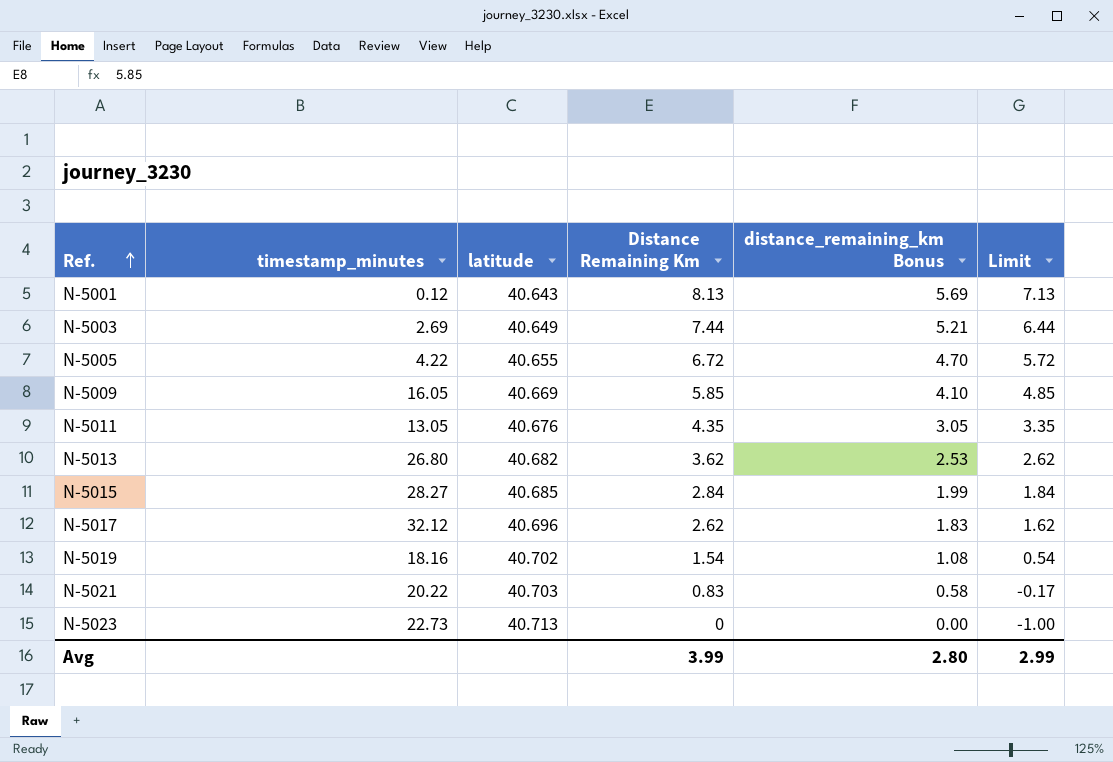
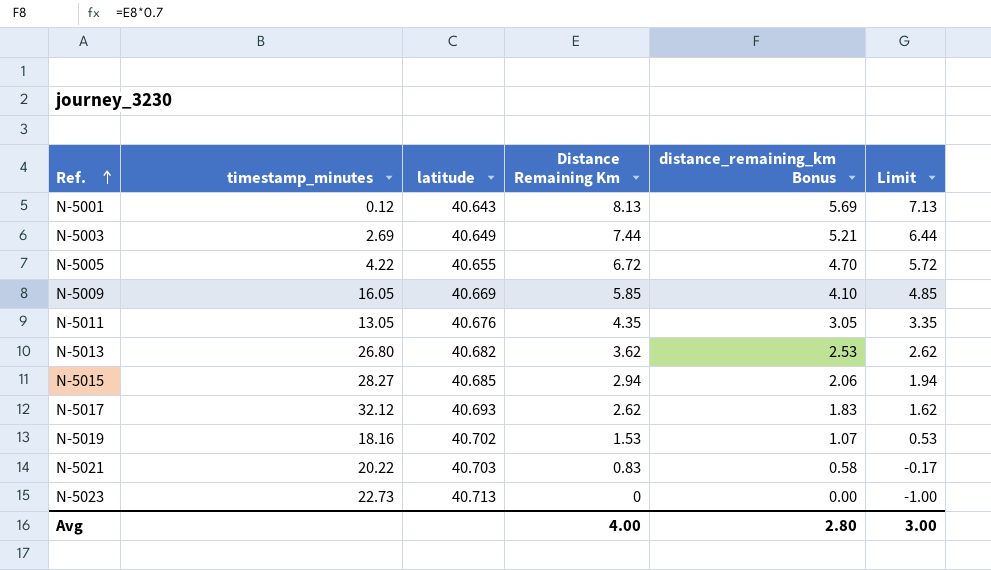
N-5015 | Distance Remaining Km: 2.84 -> 2.94
N-5015 | distance_remaining_km Bonus: 1.99 -> 2.06
N-5015 | Limit: 1.84 -> 1.94
N-5017 | latitude: 40.696 -> 40.693
N-5019 | Distance Remaining Km: 1.54 -> 1.53
N-5019 | distance_remaining_km Bonus: 1.08 -> 1.07
N-5019 | Limit: 0.54 -> 0.53
Avg | Distance Remaining Km: 3.99 -> 4.00
Avg | Limit: 2.99 -> 3.00

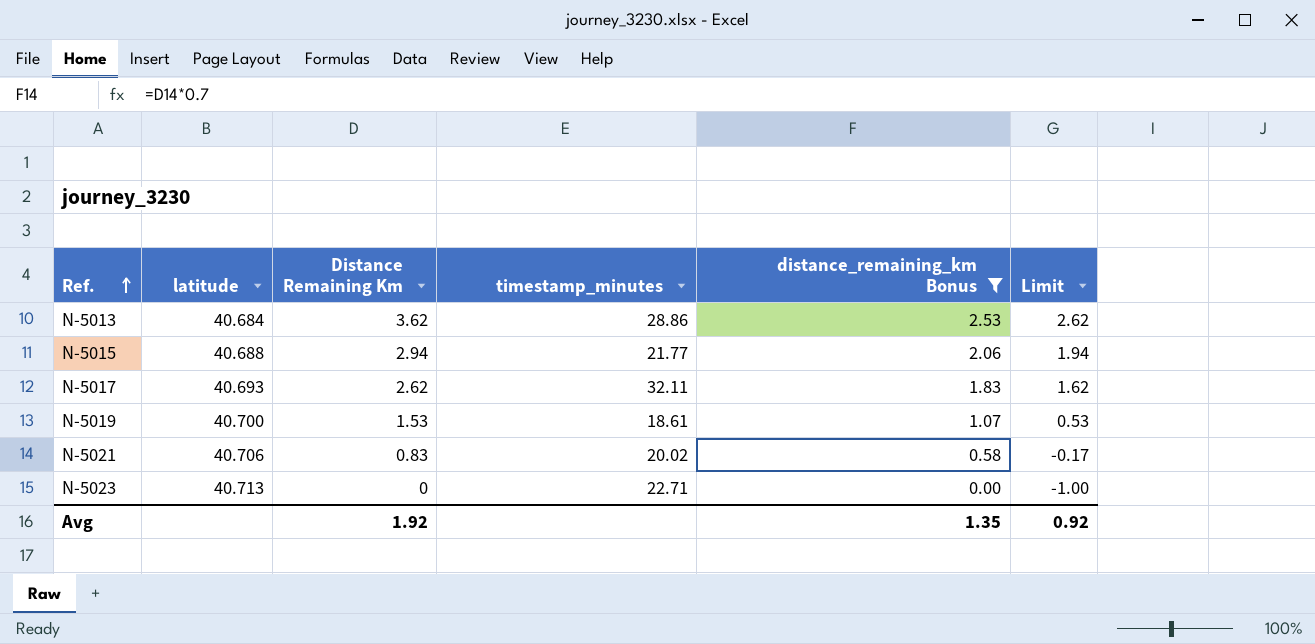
filter: none -> distance_remaining_km Bonus <= 2.53
column timestamp_minutes | position: 2 -> 4
N-5013 | latitude: 40.682 -> 40.684
N-5013 | timestamp_minutes: 26.80 -> 28.86
N-5015 | latitude: 40.685 -> 40.688
N-5015 | timestamp_minutes: 28.27 -> 21.77
N-5017 | timestamp_minutes: 32.12 -> 32.11
N-5019 | latitude: 40.702 -> 40.700
N-5019 | timestamp_minutes: 18.16 -> 18.61
N-5021 | latitude: 40.703 -> 40.706
N-5021 | timestamp_minutes: 20.22 -> 20.02
N-5023 | timestamp_minutes: 22.73 -> 22.71
Avg | Distance Remaining Km: 4.00 -> 1.92
Avg | distance_remaining_km Bonus: 2.80 -> 1.35
Avg | Limit: 3.00 -> 0.92

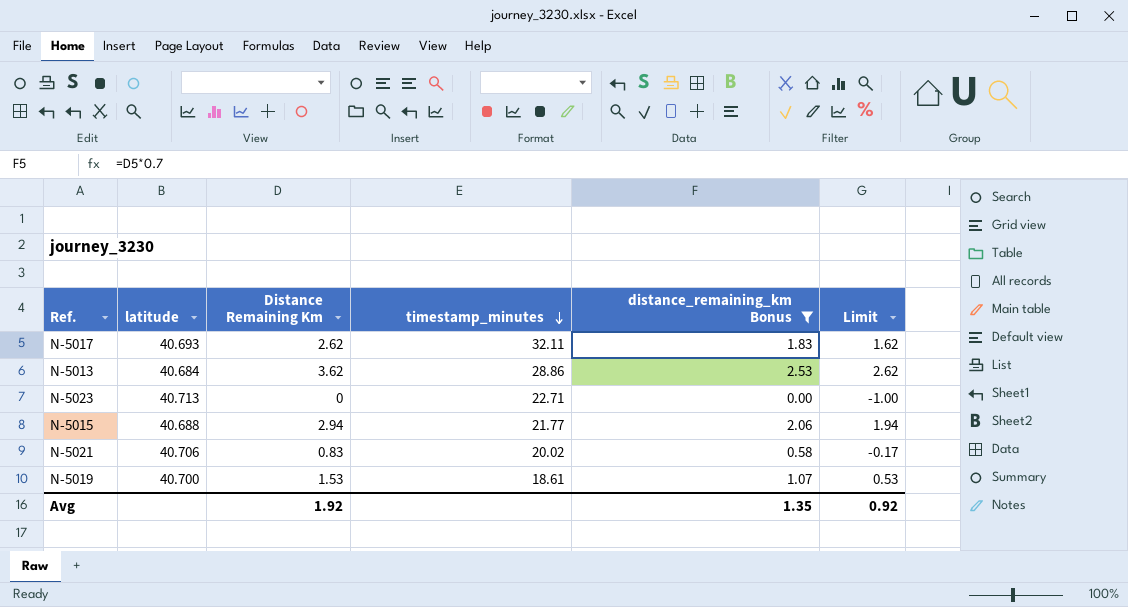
row order: Ref. ascending -> timestamp_minutes descending

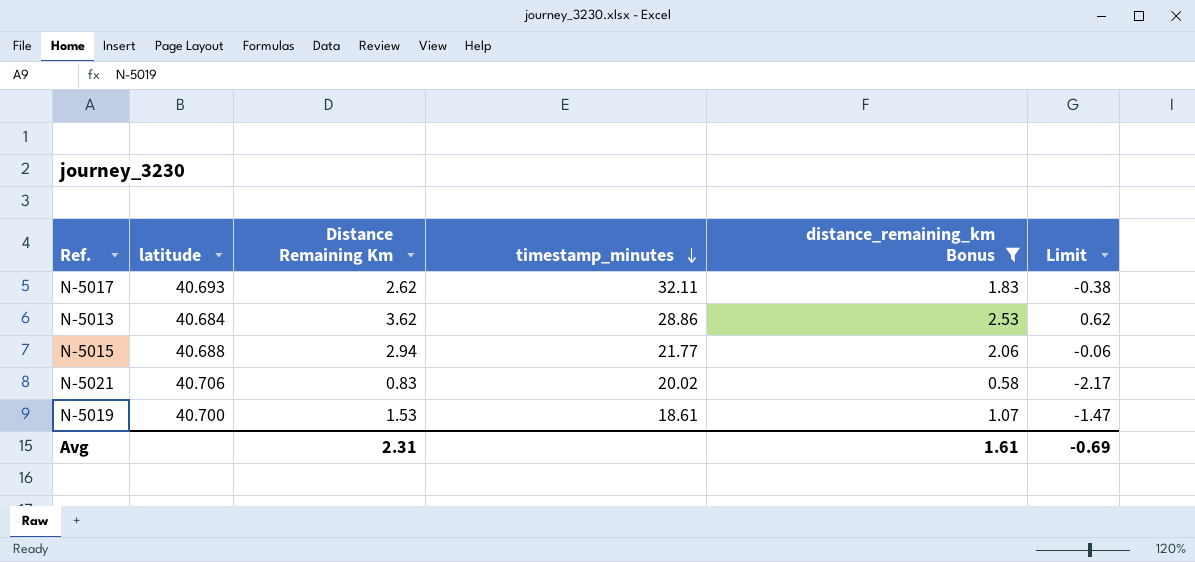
column Limit | formula: [Distance Remaining Km] - 1 -> [Distance Remaining Km] - 3
row N-5023: 40.713 | 0 | 22.71 | 0.00 | -1.00 -> none
Avg | Distance Remaining Km: 1.92 -> 2.31
Avg | distance_remaining_km Bonus: 1.35 -> 1.61
Avg | Limit: 0.92 -> -0.69

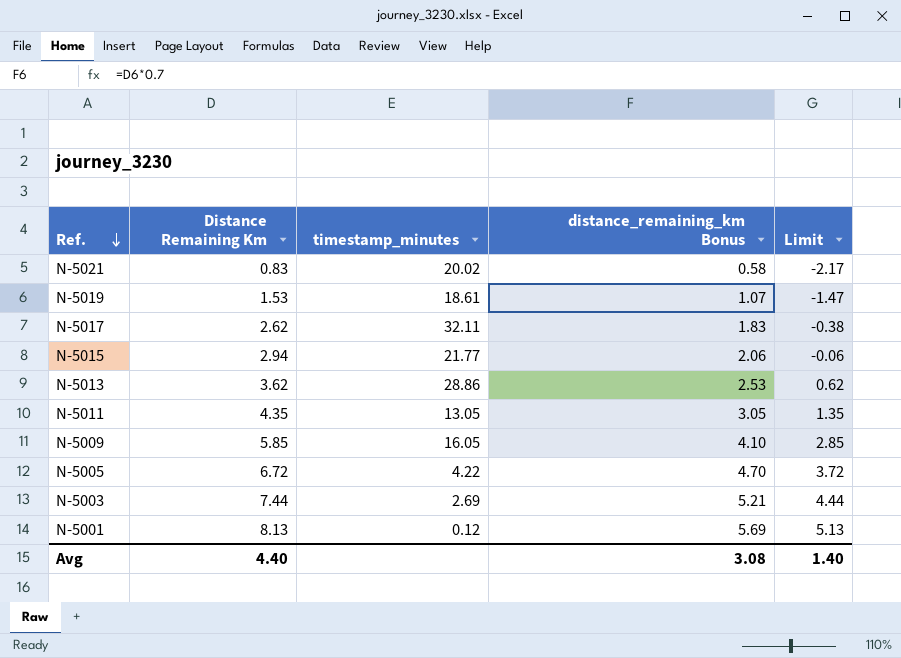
filter: distance_remaining_km Bonus <= 2.53 -> none
row order: timestamp_minutes descending -> Ref. descending
column latitude | position: 2 -> none
Avg | Distance Remaining Km: 2.31 -> 4.40
Avg | distance_remaining_km Bonus: 1.61 -> 3.08
Avg | Limit: -0.69 -> 1.40

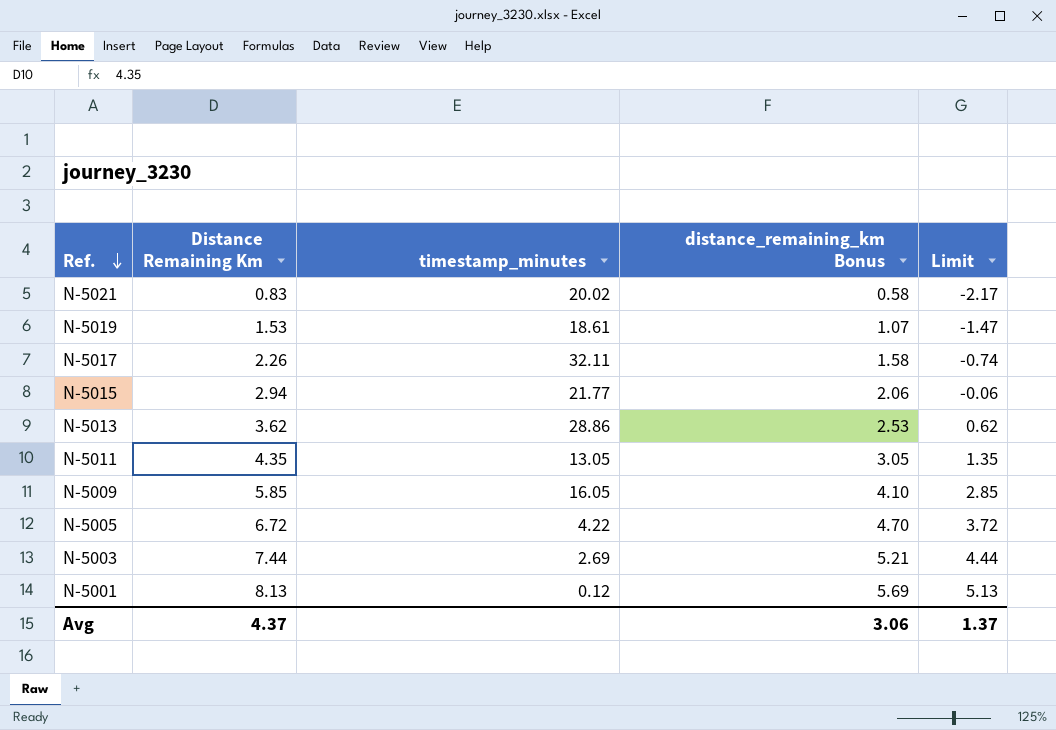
N-5017 | Distance Remaining Km: 2.62 -> 2.26
N-5017 | distance_remaining_km Bonus: 1.83 -> 1.58
N-5017 | Limit: -0.38 -> -0.74
Avg | Distance Remaining Km: 4.40 -> 4.37
Avg | distance_remaining_km Bonus: 3.08 -> 3.06
Avg | Limit: 1.40 -> 1.37

